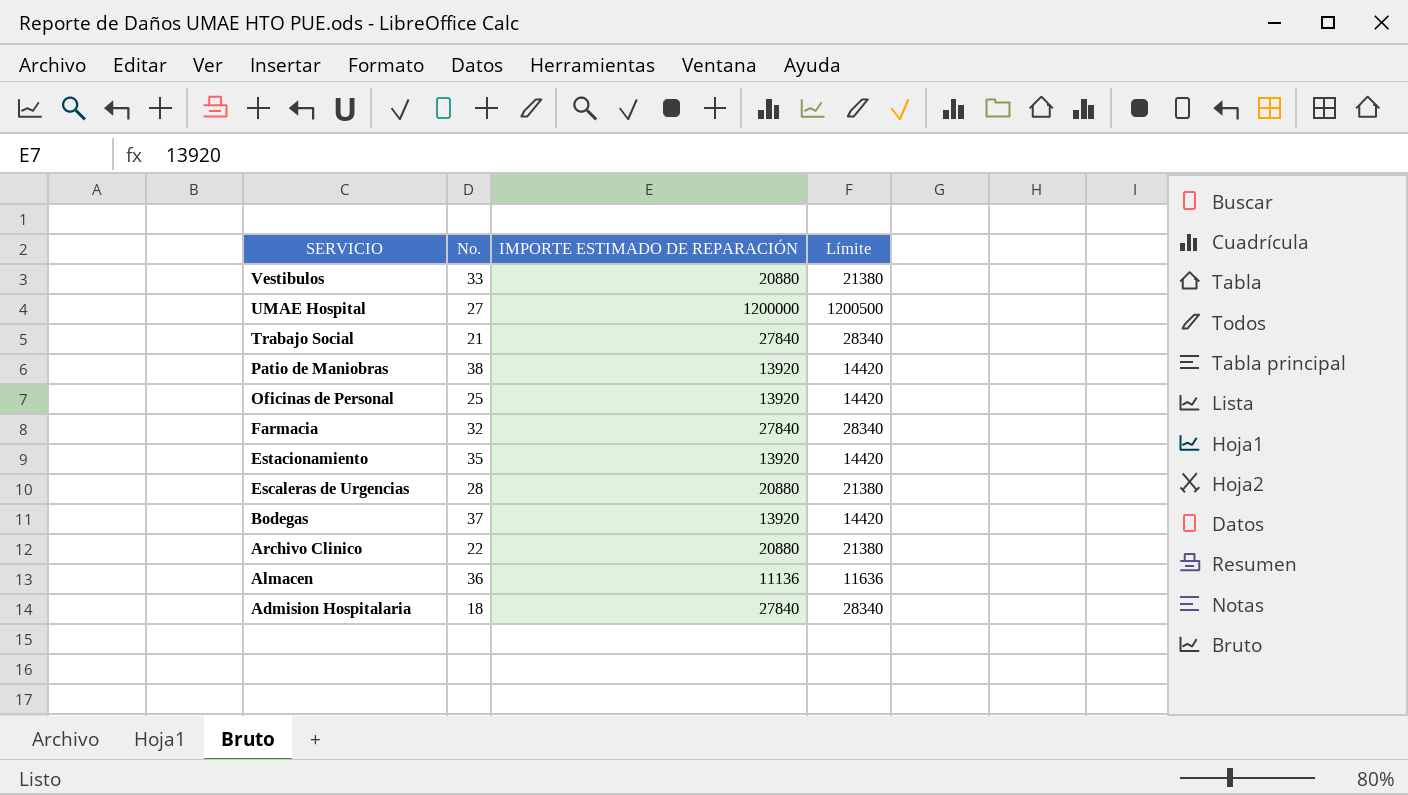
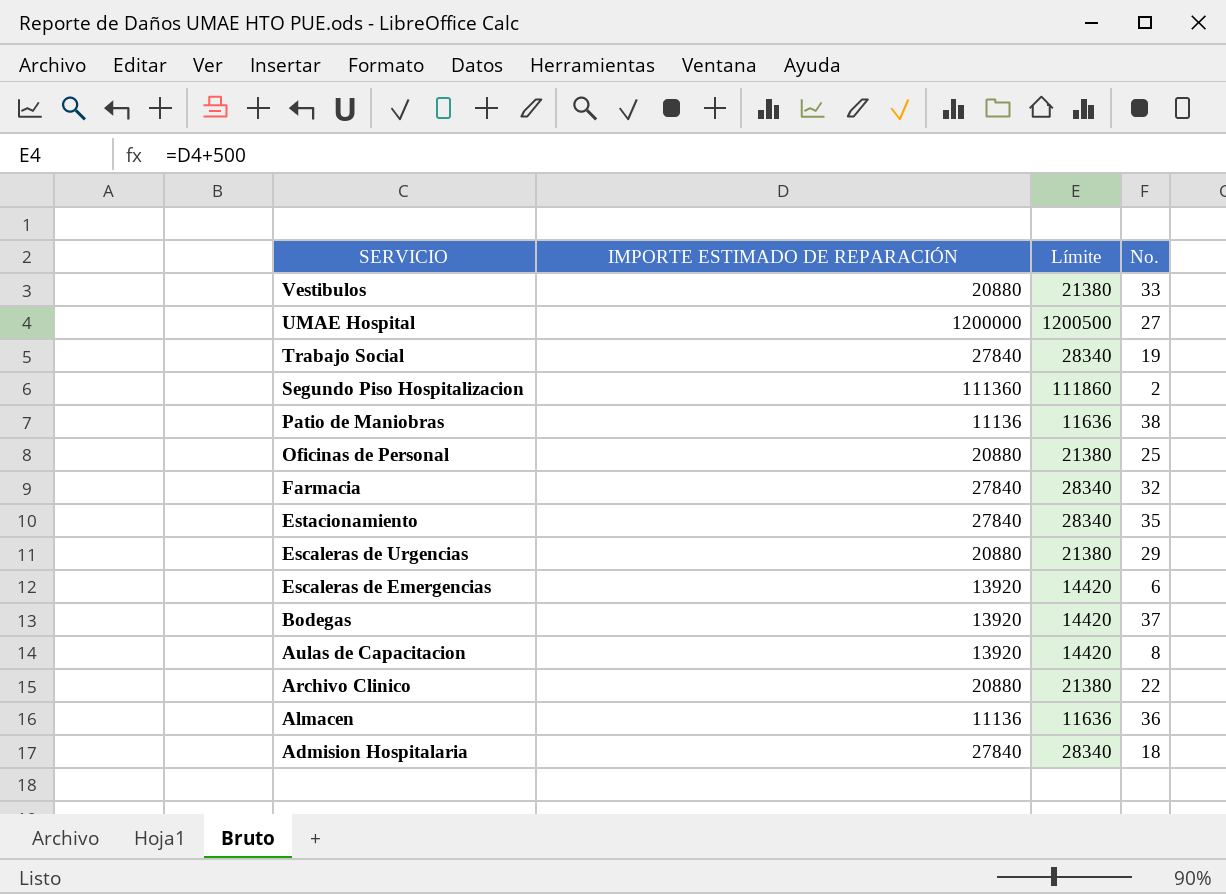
column No. | position: 2 -> 4
Trabajo Social | No.: 21 -> 19
row Segundo Piso Hospitalizacion: none -> 111360 | 111860 | 2
Patio de Maniobras | IMPORTE ESTIMADO DE REPARACIÓN: 13920 -> 11136
Patio de Maniobras | Límite: 14420 -> 11636
Oficinas de Personal | IMPORTE ESTIMADO DE REPARACIÓN: 13920 -> 20880
Oficinas de Personal | Límite: 14420 -> 21380
Estacionamiento | IMPORTE ESTIMADO DE REPARACIÓN: 13920 -> 27840
Estacionamiento | Límite: 14420 -> 28340
Escaleras de Urgencias | No.: 28 -> 29
row Escaleras de Emergencias: none -> 13920 | 14420 | 6
row Aulas de Capacitacion: none -> 13920 | 14420 | 8

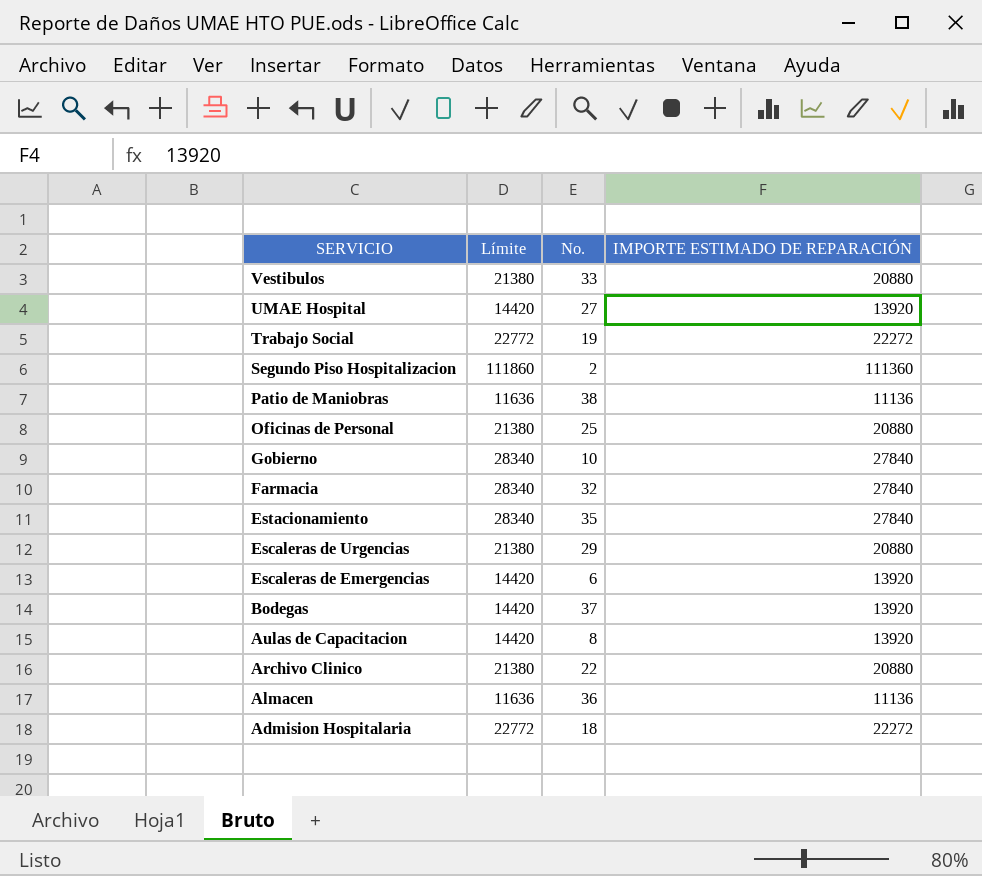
column IMPORTE ESTIMADO DE REPARACIÓN | position: 2 -> 4
UMAE Hospital | Límite: 1200500 -> 14420
UMAE Hospital | IMPORTE ESTIMADO DE REPARACIÓN: 1200000 -> 13920
Trabajo Social | Límite: 28340 -> 22772
Trabajo Social | IMPORTE ESTIMADO DE REPARACIÓN: 27840 -> 22272
row Gobierno: none -> 28340 | 10 | 27840
Admision Hospitalaria | Límite: 28340 -> 22772
Admision Hospitalaria | IMPORTE ESTIMADO DE REPARACIÓN: 27840 -> 22272

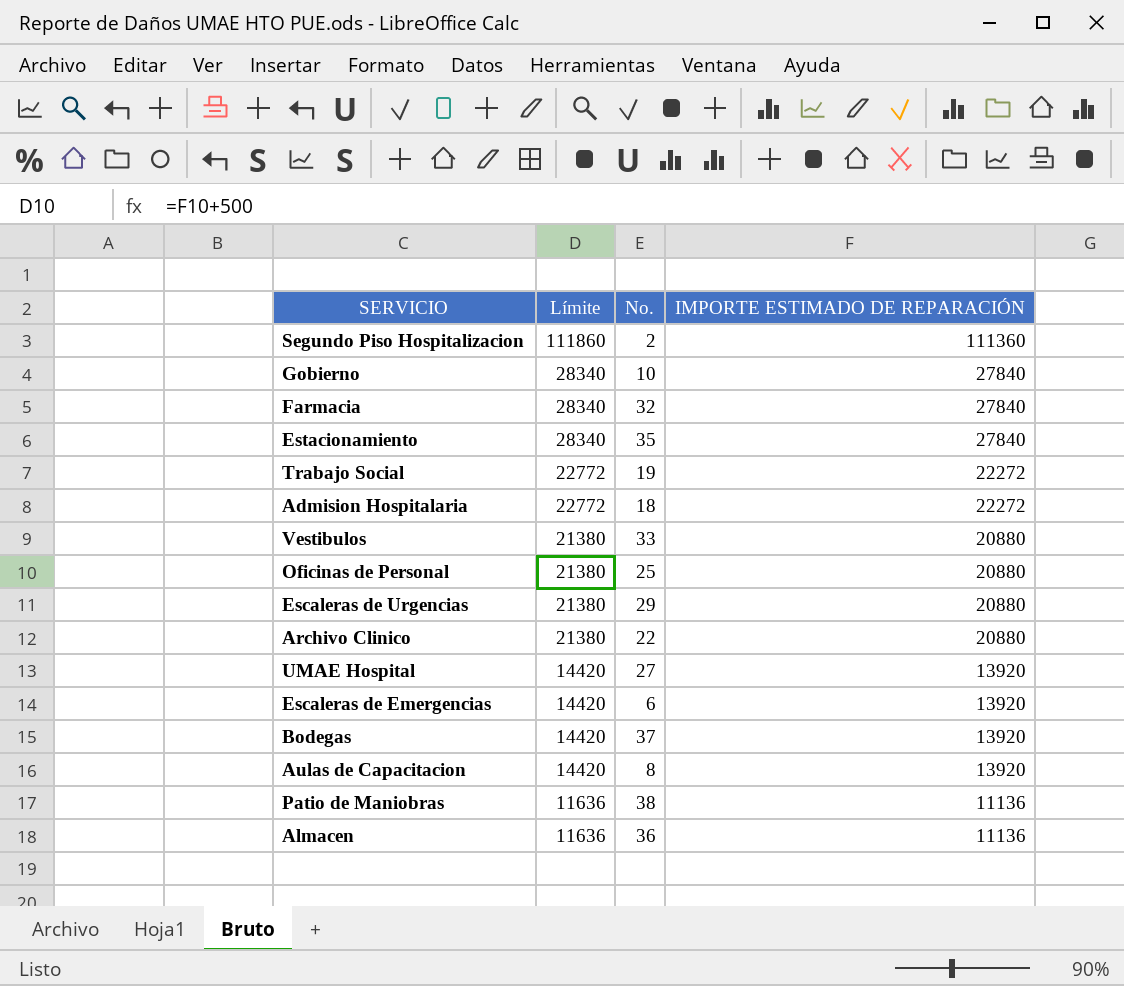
row order: SERVICIO descending -> Límite descending

